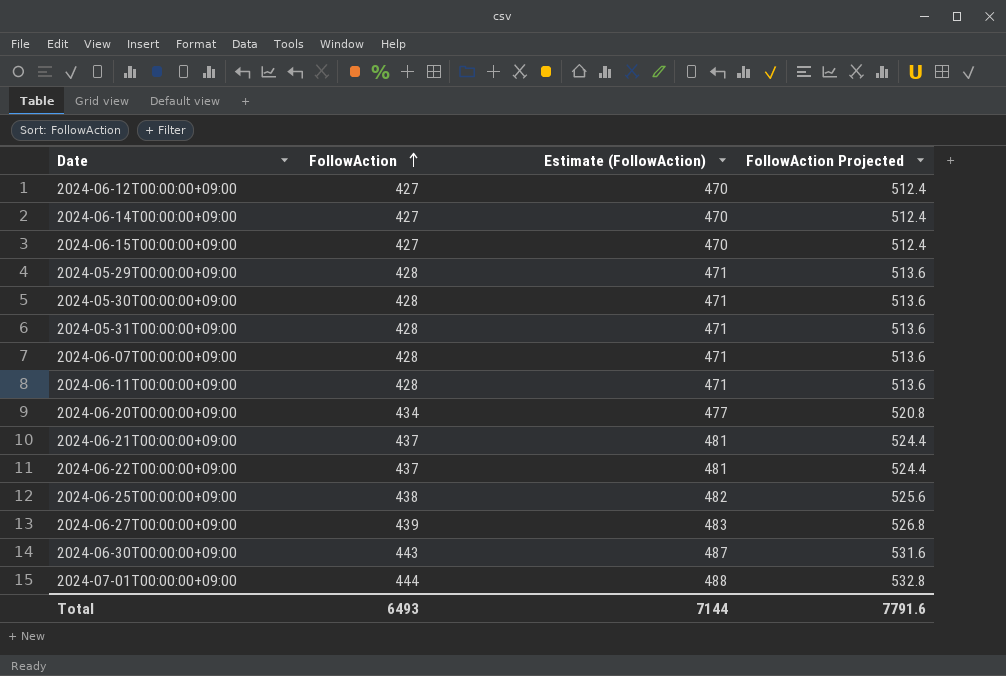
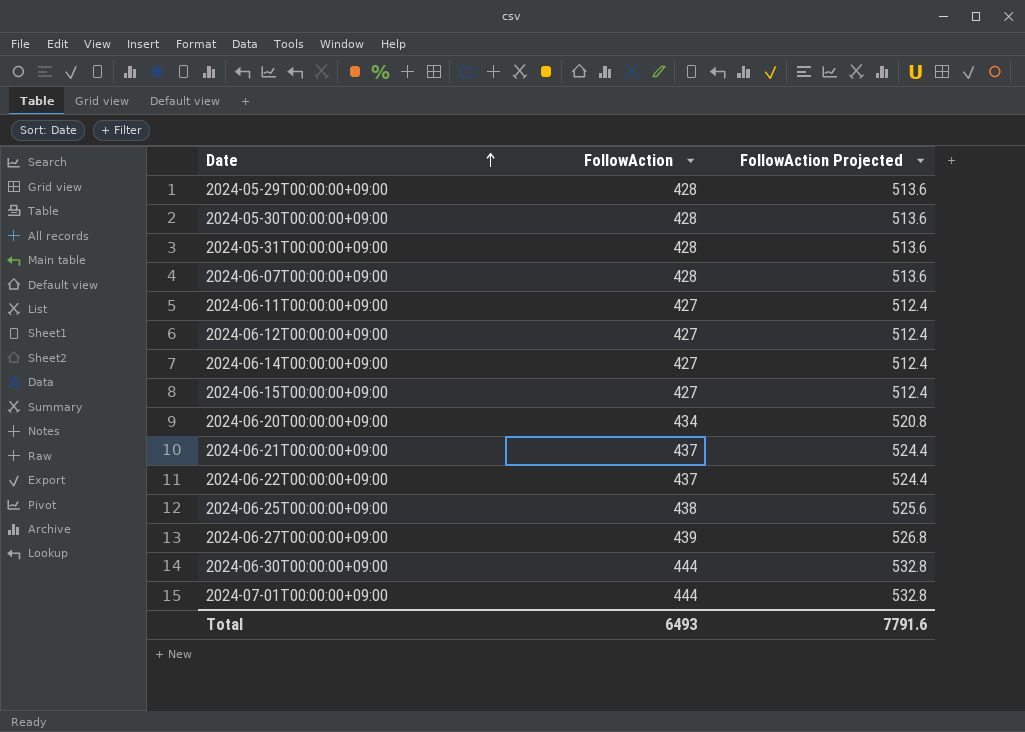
row order: FollowAction ascending -> Date ascending
column Estimate (FollowAction) | formula: [FollowAction] * 1.1 -> none
2024-06-11T00:00:00+09:00 | FollowAction: 428 -> 427
2024-06-11T00:00:00+09:00 | FollowAction Projected: 513.6 -> 512.4
2024-06-30T00:00:00+09:00 | FollowAction: 443 -> 444
2024-06-30T00:00:00+09:00 | FollowAction Projected: 531.6 -> 532.8

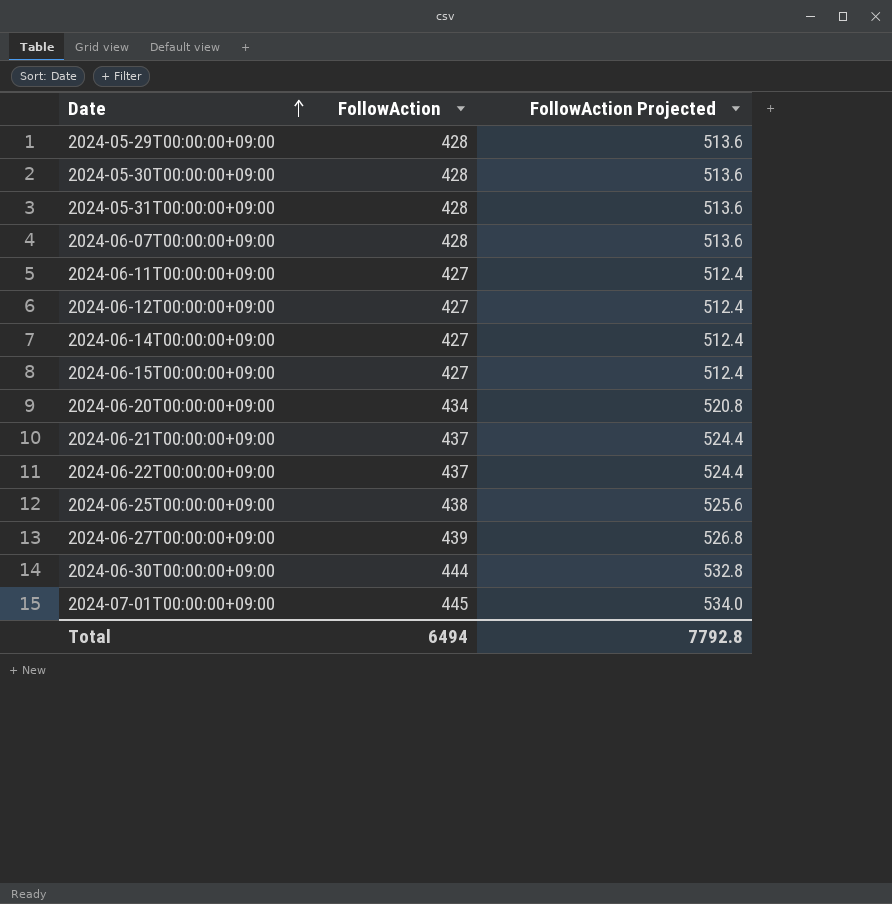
2024-07-01T00:00:00+09:00 | FollowAction: 444 -> 445
2024-07-01T00:00:00+09:00 | FollowAction Projected: 532.8 -> 534.0
Total | FollowAction: 6493 -> 6494
Total | FollowAction Projected: 7791.6 -> 7792.8

